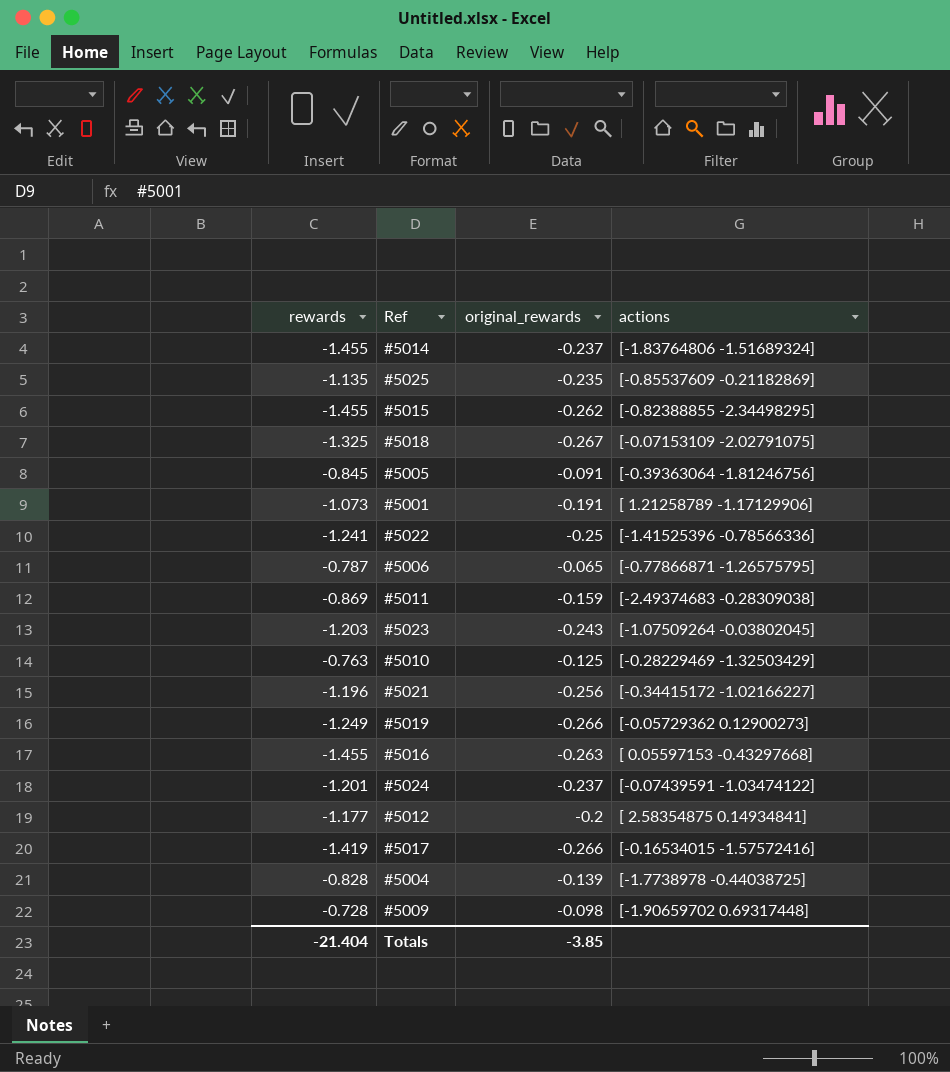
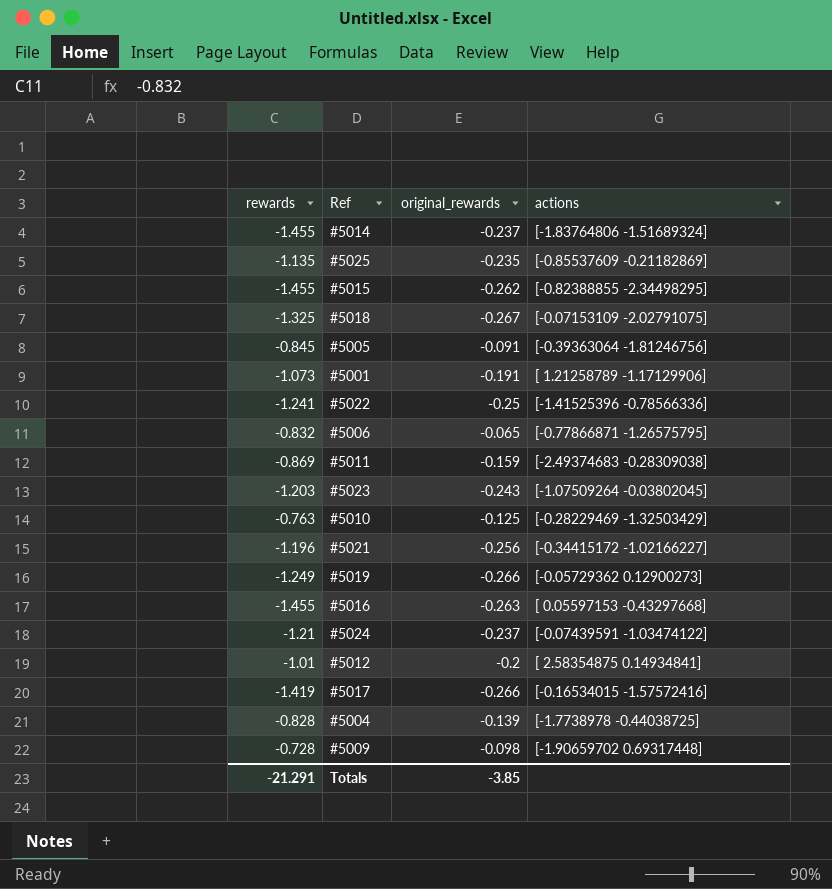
#5006 | rewards: -0.787 -> -0.832
#5024 | rewards: -1.201 -> -1.21
#5012 | rewards: -1.177 -> -1.01
Totals | rewards: -21.404 -> -21.291

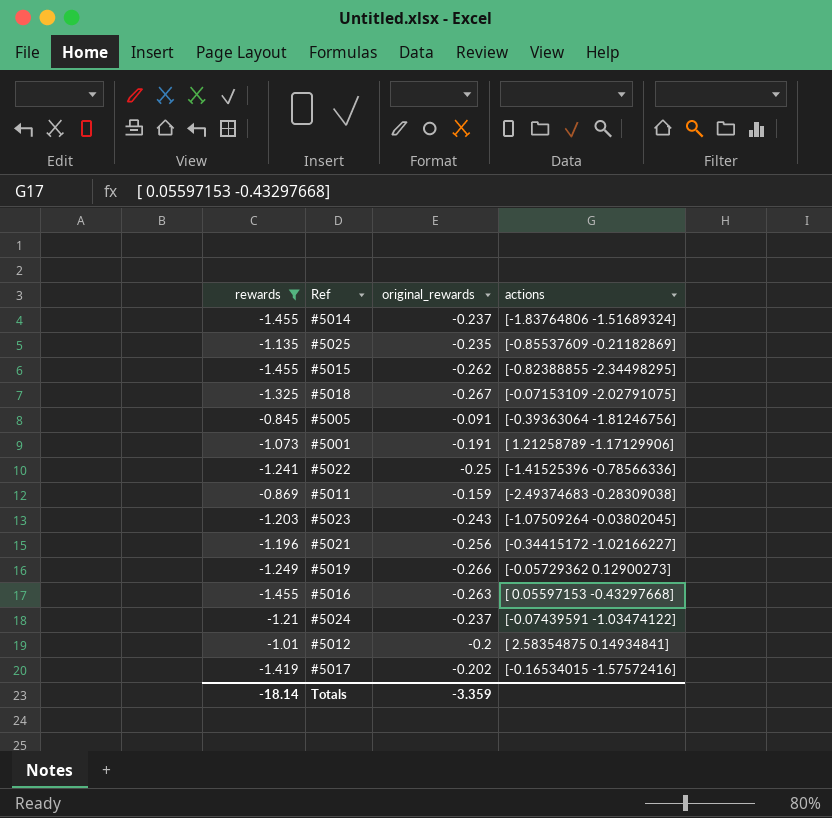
filter: none -> rewards <= -0.845
#5017 | original_rewards: -0.266 -> -0.202
Totals | rewards: -21.291 -> -18.14
Totals | original_rewards: -3.85 -> -3.359

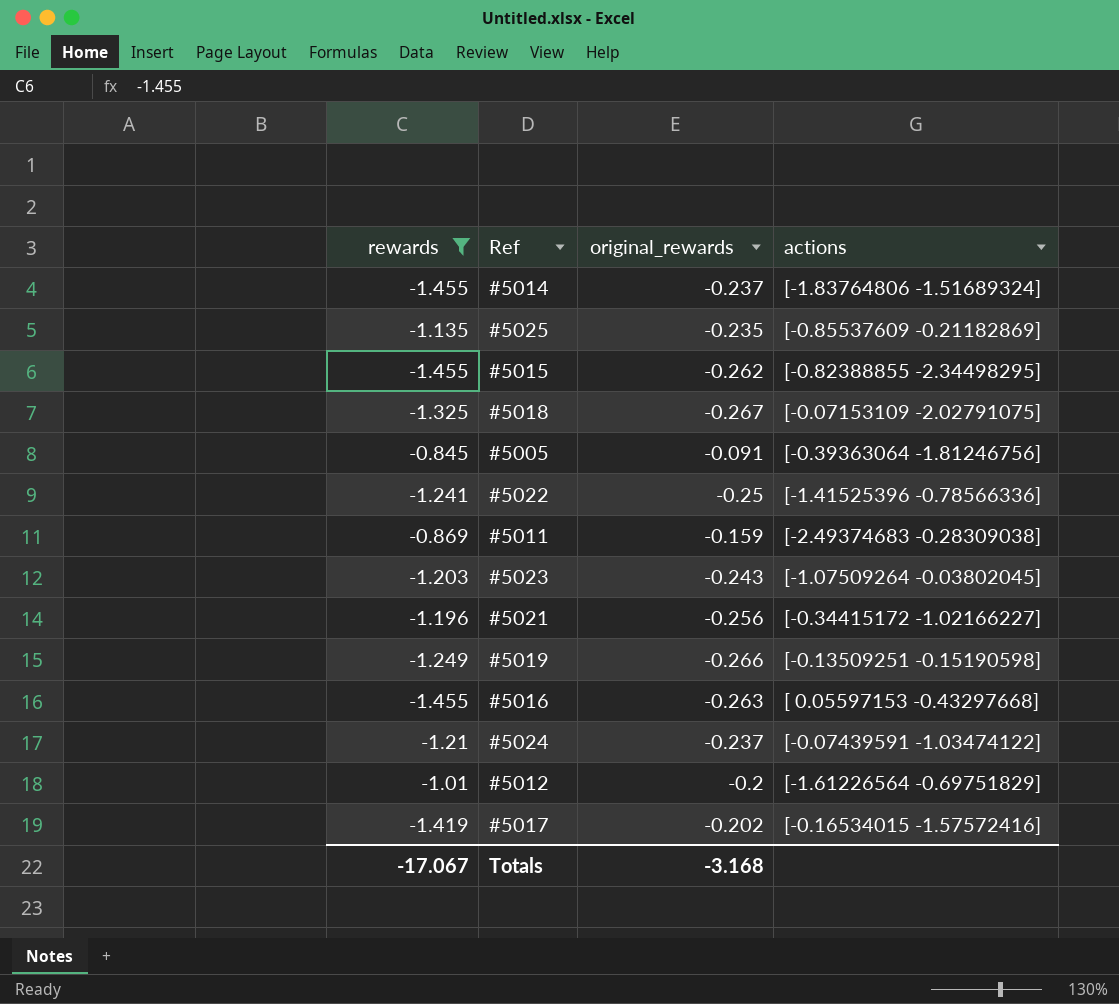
row #5001: -1.073 | -0.191 | [ 1.21258789 -1.17129906] -> none
#5019 | actions: [-0.05729362 0.12900273] -> [-0.13509251 -0.15190598]
#5012 | actions: [ 2.58354875 0.14934841] -> [-1.61226564 -0.69751829]
Totals | rewards: -18.14 -> -17.067
Totals | original_rewards: -3.359 -> -3.168

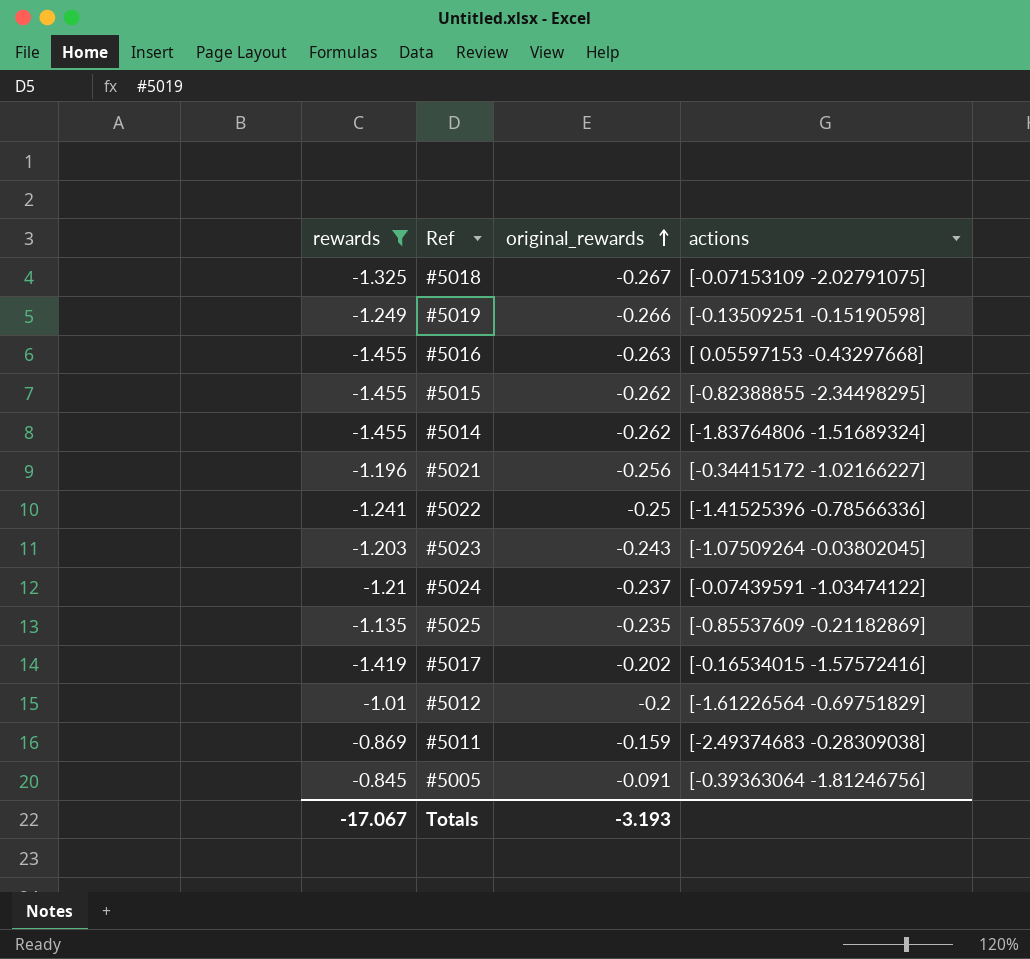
row order: none -> original_rewards ascending
#5014 | original_rewards: -0.237 -> -0.262
Totals | original_rewards: -3.168 -> -3.193

